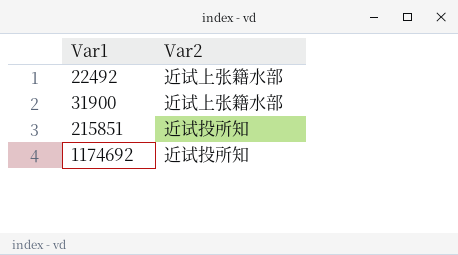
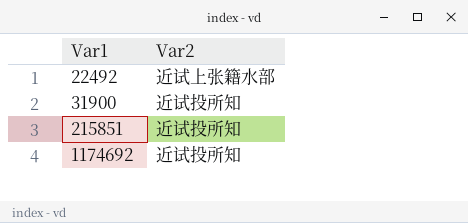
31900 | Var2: 近试上张籍水部 -> 近试投所知

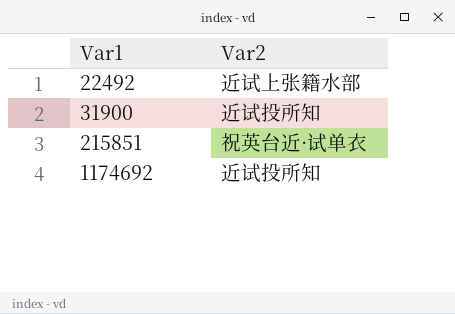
215851 | Var2: 近试投所知 -> 祝英台近·试单衣

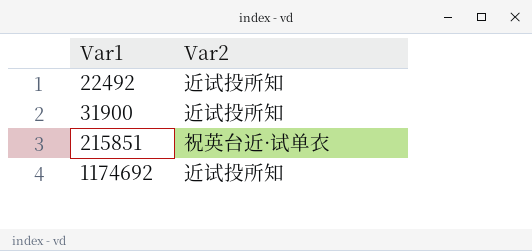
22492 | Var2: 近试上张籍水部 -> 近试投所知

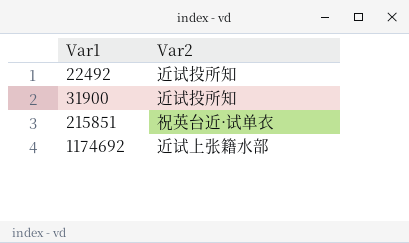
1174692 | Var2: 近试投所知 -> 近试上张籍水部

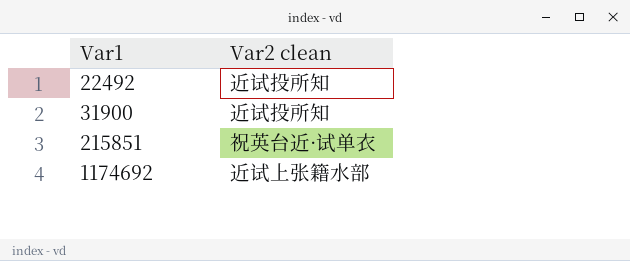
column name: Var2 -> Var2 clean

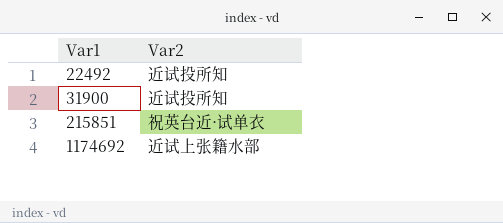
column name: Var2 clean -> Var2

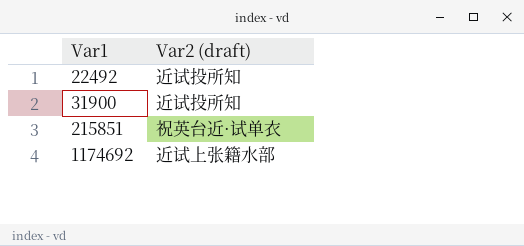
column name: Var2 -> Var2 (draft)

